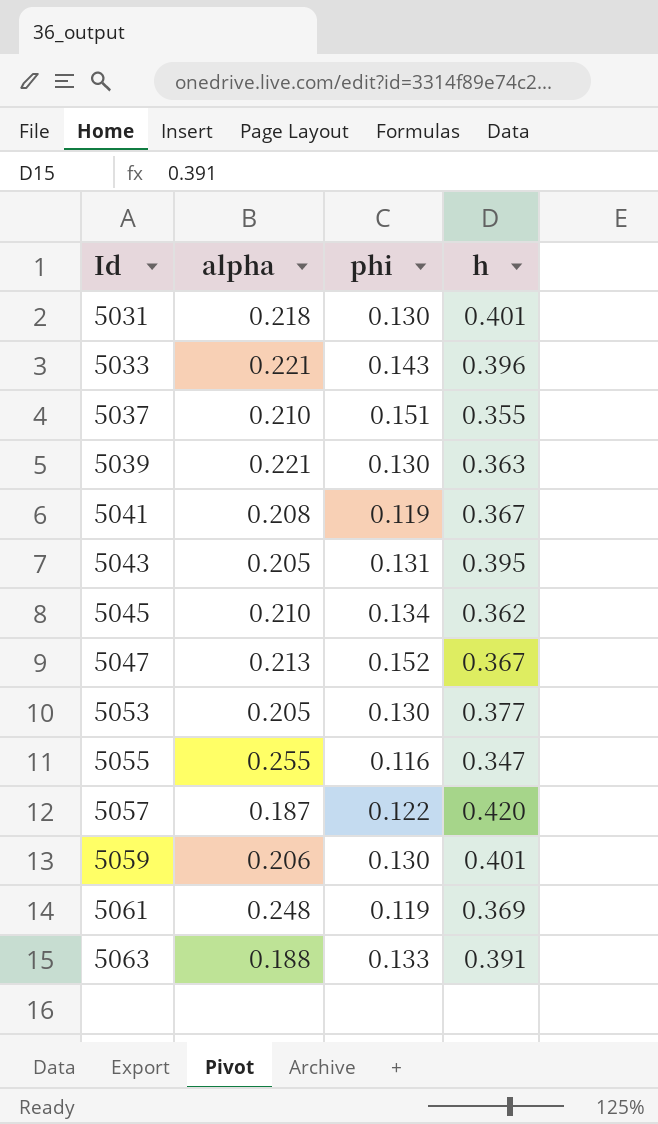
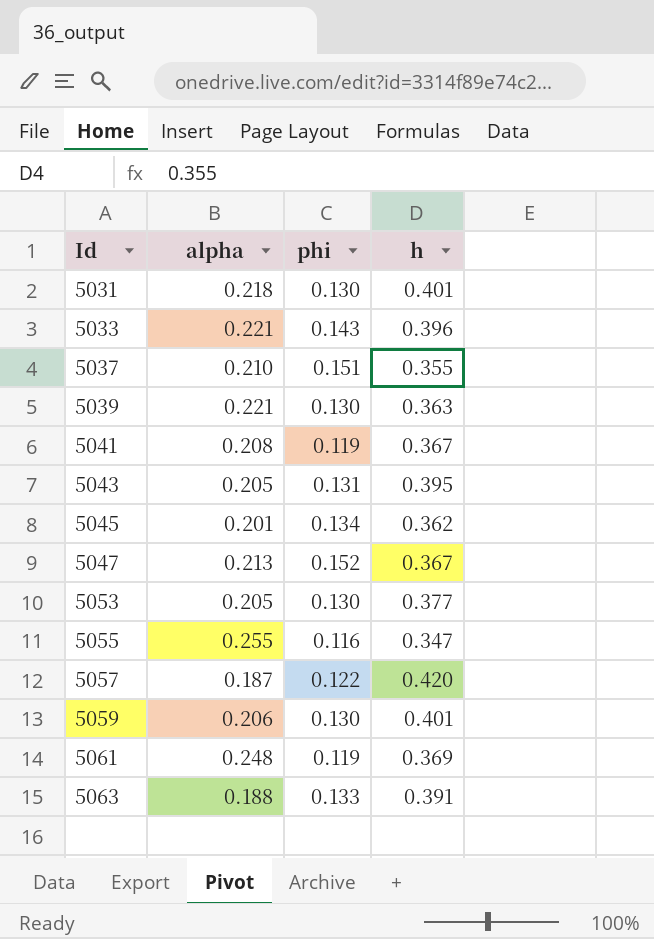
5045 | alpha: 0.210 -> 0.201

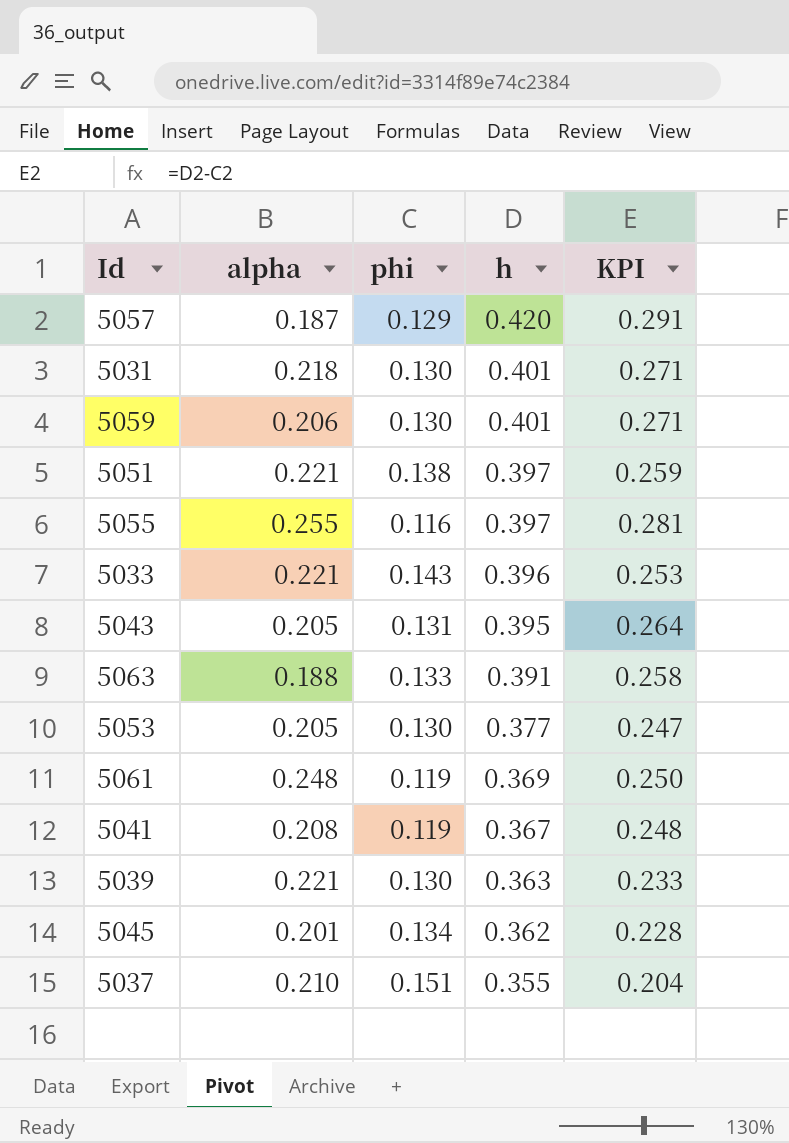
row order: Id ascending -> h descending
column KPI | formula: none -> [h] - [phi]
row 5047: 0.213 | 0.152 | 0.367 -> none
5057 | phi: 0.122 -> 0.129
row 5051: none -> 0.221 | 0.138 | 0.397 | 0.259
5055 | h: 0.347 -> 0.397

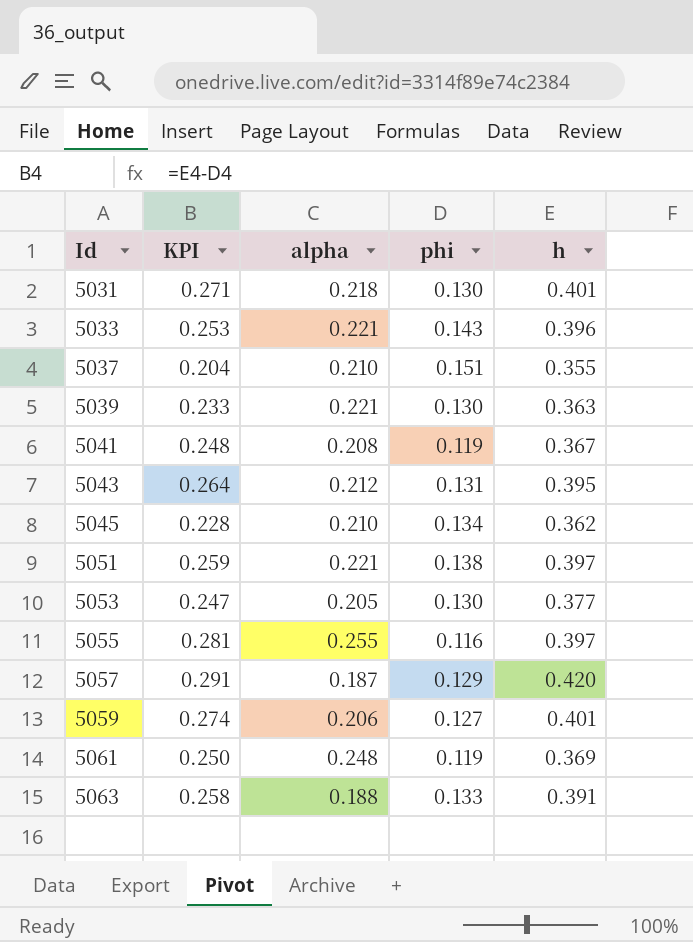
row order: h descending -> Id ascending
column KPI | position: 5 -> 2
5043 | alpha: 0.205 -> 0.212
5045 | alpha: 0.201 -> 0.210
5059 | KPI: 0.271 -> 0.274
5059 | phi: 0.130 -> 0.127

